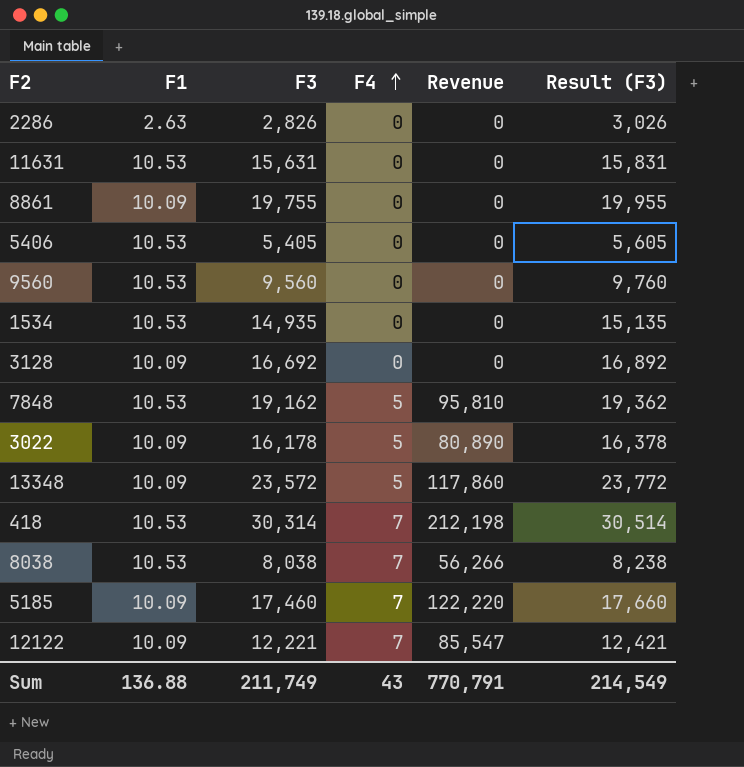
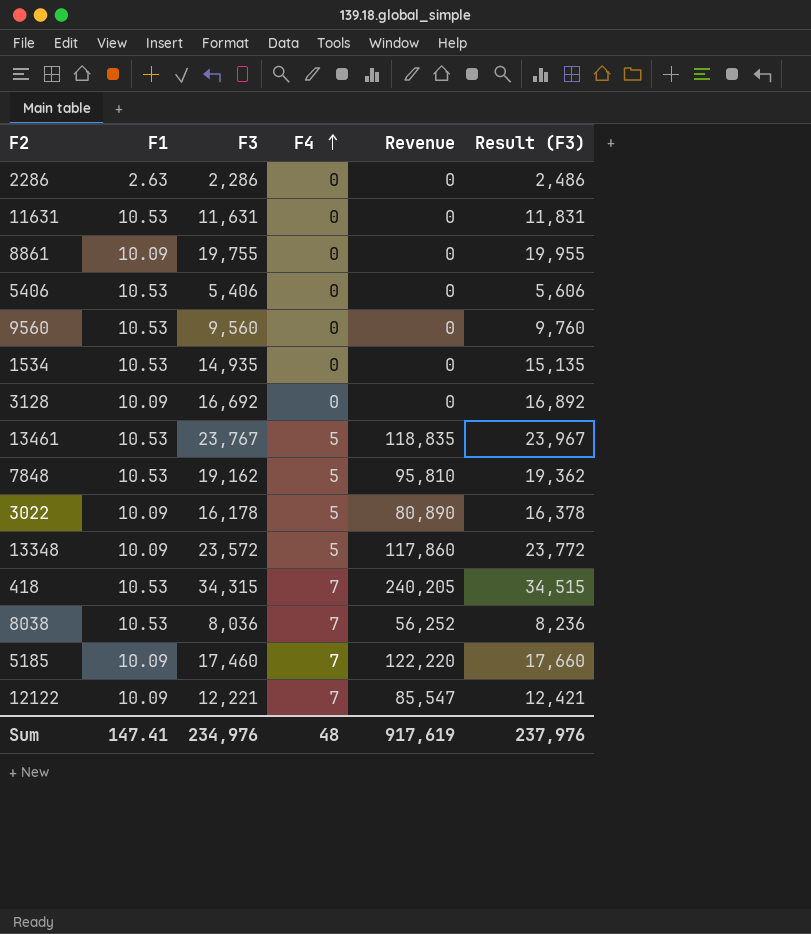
2286 | F3: 2,826 -> 2,286
2286 | Result (F3): 3,026 -> 2,486
11631 | F3: 15,631 -> 11,631
11631 | Result (F3): 15,831 -> 11,831
5406 | F3: 5,405 -> 5,406
5406 | Result (F3): 5,605 -> 5,606
row 13461: none -> 10.53 | 23,767 | 5 | 118,835 | 23,967
418 | F3: 30,314 -> 34,315
418 | Revenue: 212,198 -> 240,205
418 | Result (F3): 30,514 -> 34,515
8038 | F3: 8,038 -> 8,036
8038 | Revenue: 56,266 -> 56,252
8038 | Result (F3): 8,238 -> 8,236
Sum | F1: 136.88 -> 147.41
Sum | F3: 211,749 -> 234,976
Sum | F4: 43 -> 48
Sum | Revenue: 770,791 -> 917,619
Sum | Result (F3): 214,549 -> 237,976

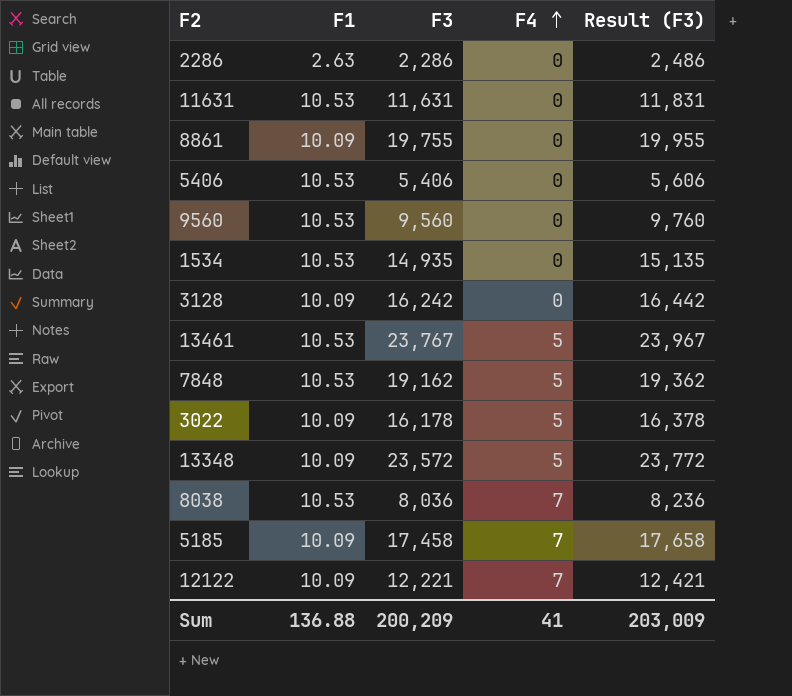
column Revenue | formula: [F3] * [F4] -> none
row 418: 10.53 | 34,315 | 7 | 240,205 | 34,515 -> none
3128 | F3: 16,692 -> 16,242
3128 | Result (F3): 16,892 -> 16,442
5185 | F3: 17,460 -> 17,458
5185 | Result (F3): 17,660 -> 17,658
Sum | F1: 147.41 -> 136.88
Sum | F3: 234,976 -> 200,209
Sum | F4: 48 -> 41
Sum | Result (F3): 237,976 -> 203,009

